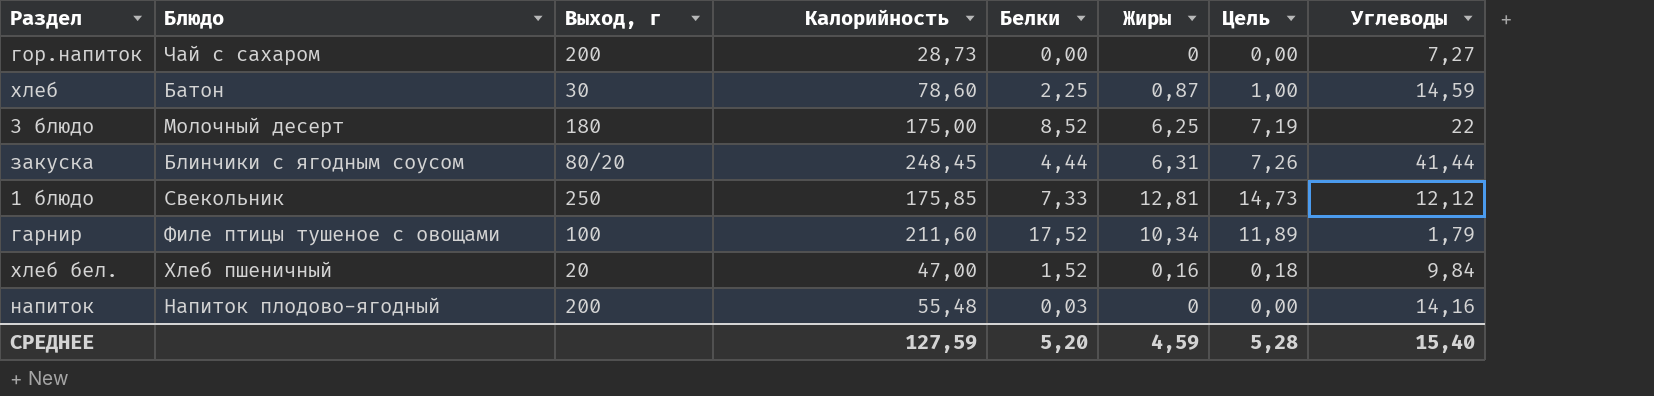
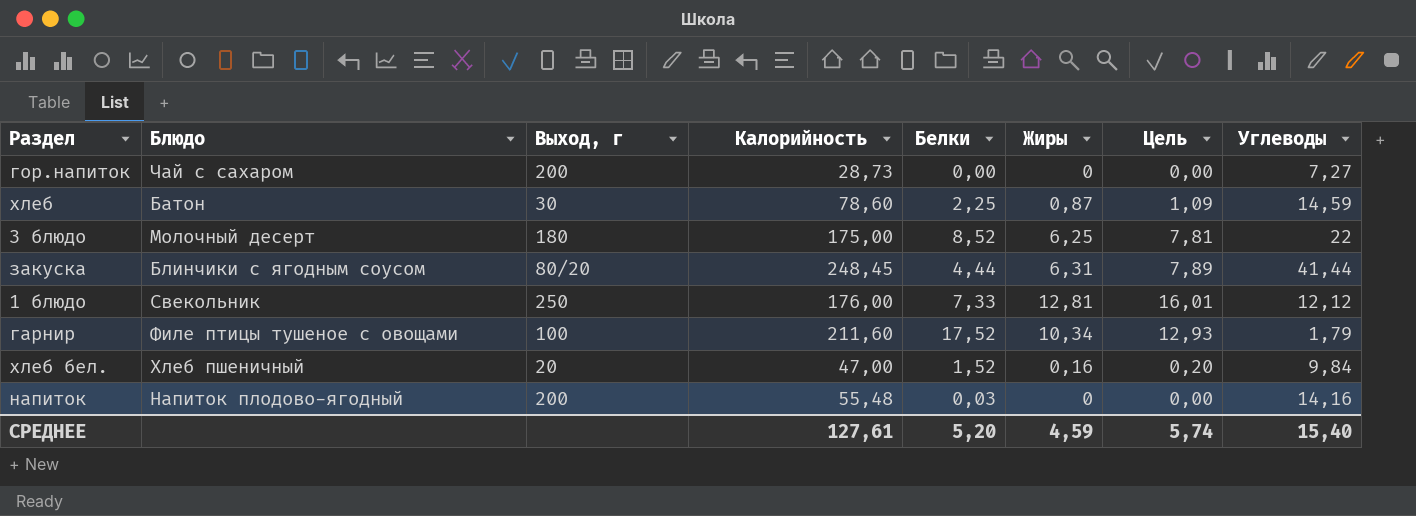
column Цель | formula: [Жиры] * 1,15 -> [Жиры] * 1,25
1 блюдо | Калорийность: 175,85 -> 176,00
СРЕДНЕЕ | Калорийность: 127,59 -> 127,61
СРЕДНЕЕ | Цель: 5,28 -> 5,74

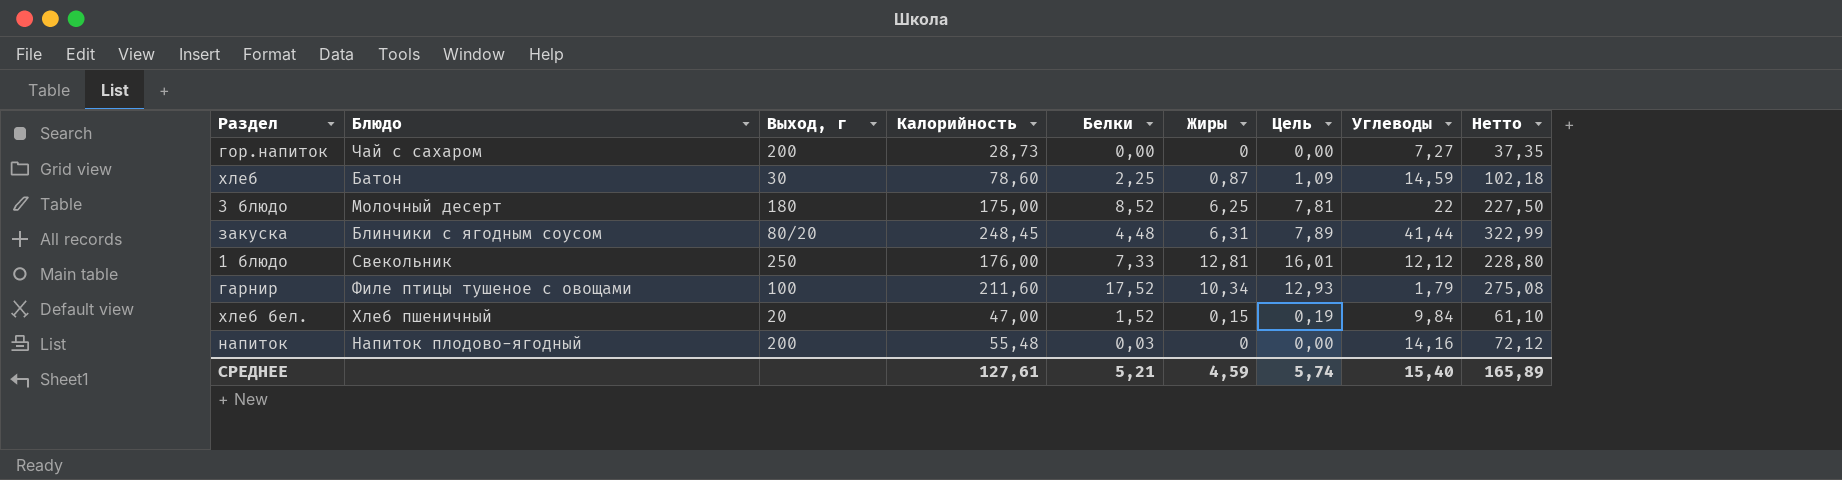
column Нетто | formula: none -> [Калорийность] * 1,3
закуска | Белки: 4,44 -> 4,48
хлеб бел. | Жиры: 0,16 -> 0,15
хлеб бел. | Цель: 0,20 -> 0,19
СРЕДНЕЕ | Белки: 5,20 -> 5,21

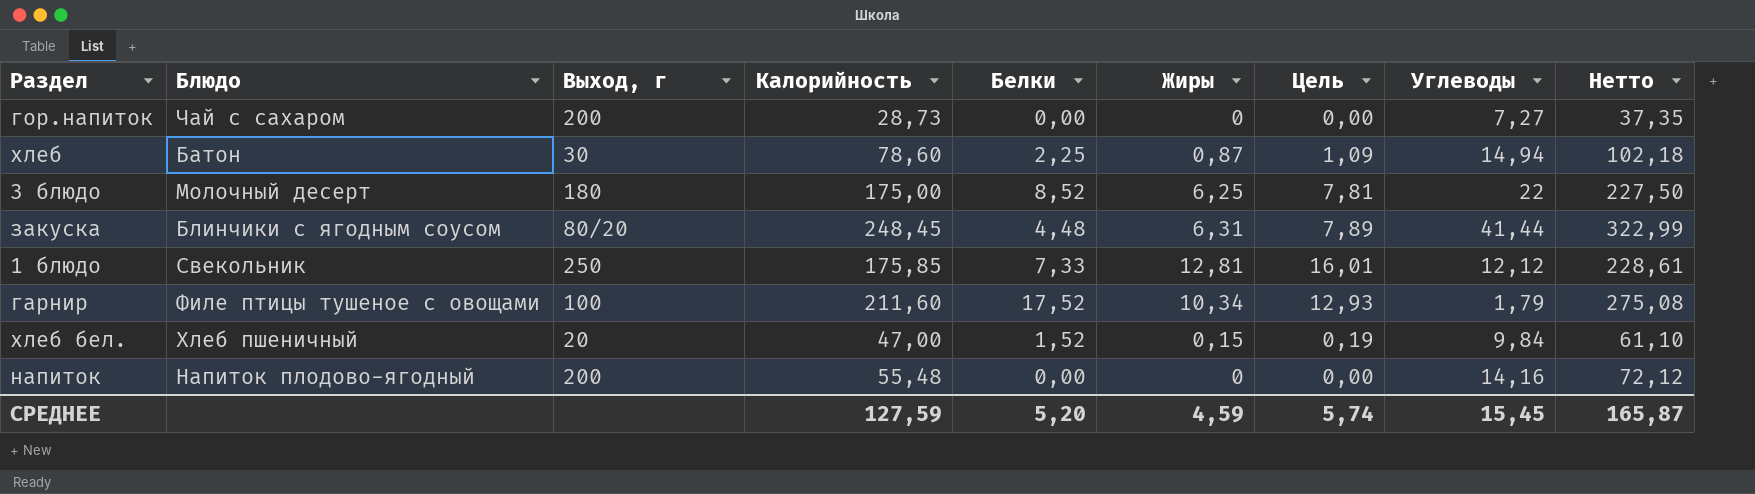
хлеб | Углеводы: 14,59 -> 14,94
1 блюдо | Калорийность: 176,00 -> 175,85
1 блюдо | Нетто: 228,80 -> 228,61
напиток | Белки: 0,03 -> 0,00
СРЕДНЕЕ | Калорийность: 127,61 -> 127,59
СРЕДНЕЕ | Белки: 5,21 -> 5,20
СРЕДНЕЕ | Углеводы: 15,40 -> 15,45
СРЕДНЕЕ | Нетто: 165,89 -> 165,87

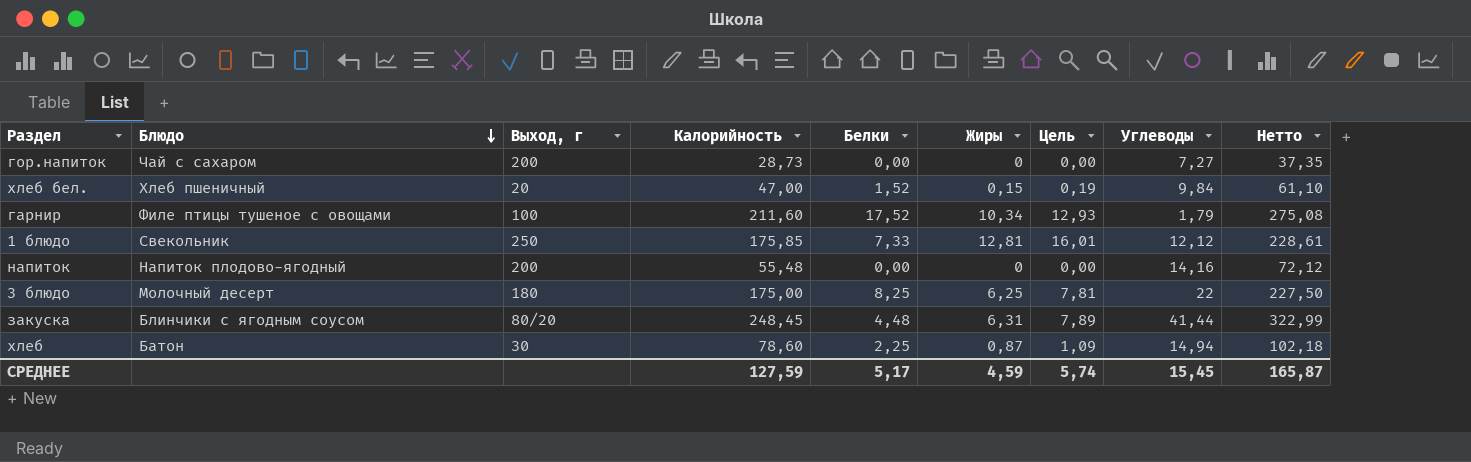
row order: none -> Блюдо descending
3 блюдо | Белки: 8,52 -> 8,25
СРЕДНЕЕ | Белки: 5,20 -> 5,17

